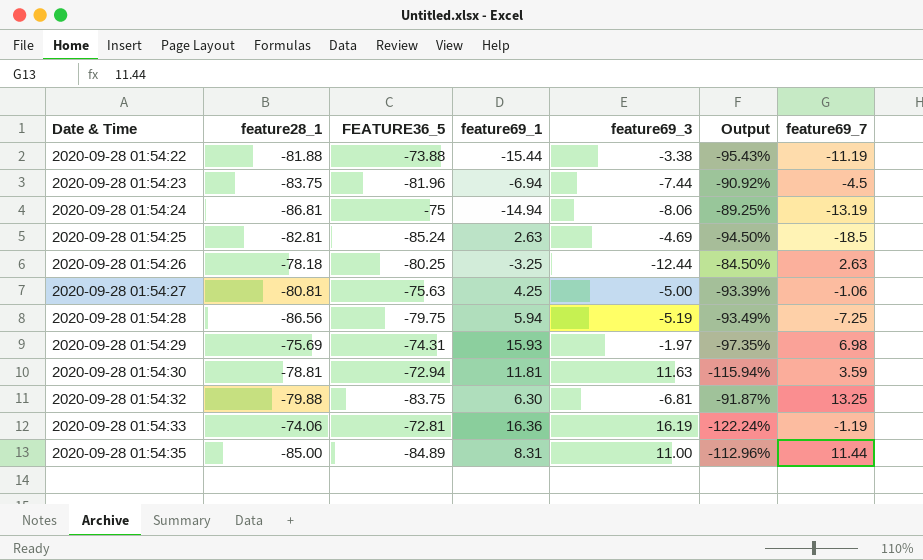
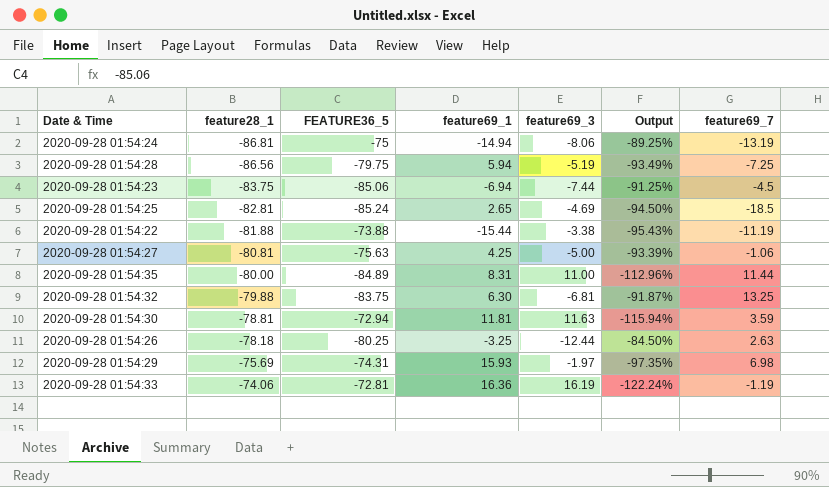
row order: Date & Time ascending -> feature28_1 ascending
2020-09-28 01:54:23 | FEATURE36_5: -81.96 -> -85.06
2020-09-28 01:54:23 | Output: -90.92% -> -91.25%
2020-09-28 01:54:25 | feature69_1: 2.63 -> 2.65
2020-09-28 01:54:35 | feature28_1: -85.00 -> -80.00

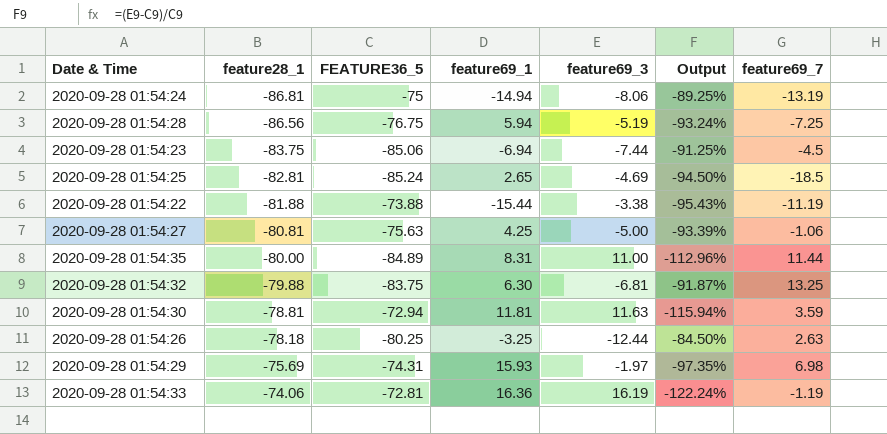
2020-09-28 01:54:28 | FEATURE36_5: -79.75 -> -76.75
2020-09-28 01:54:28 | Output: -93.49% -> -93.24%

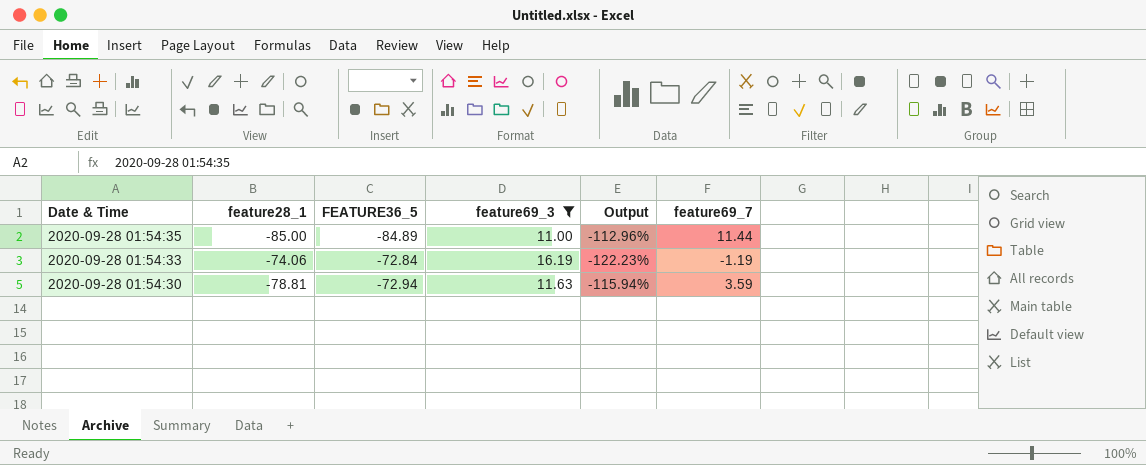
filter: none -> feature69_3 >= 11.00
row order: feature28_1 ascending -> Date & Time descending
column feature69_1 | position: 4 -> none
2020-09-28 01:54:35 | feature28_1: -80.00 -> -85.00
2020-09-28 01:54:33 | FEATURE36_5: -72.81 -> -72.84
2020-09-28 01:54:33 | Output: -122.24% -> -122.23%

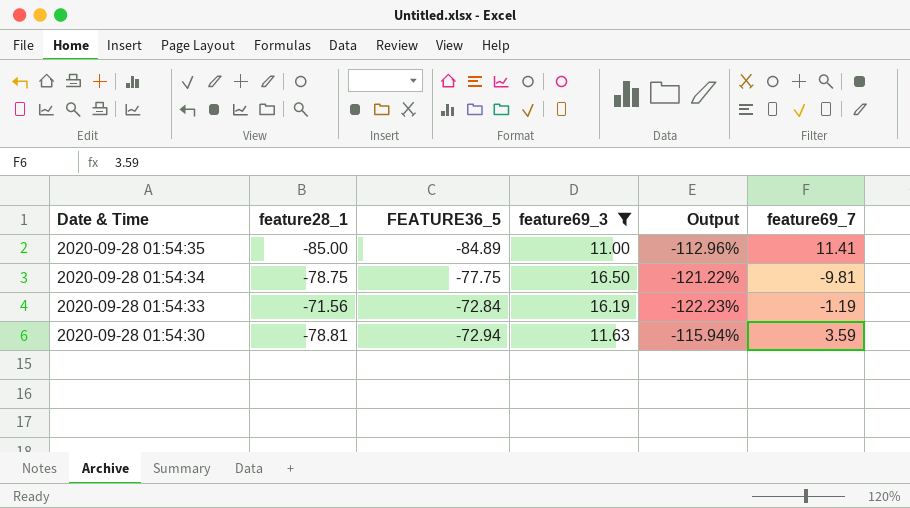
2020-09-28 01:54:35 | feature69_7: 11.44 -> 11.41
row 2020-09-28 01:54:34: none -> -78.75 | -77.75 | 16.50 | -121.22% | -9.81
2020-09-28 01:54:33 | feature28_1: -74.06 -> -71.56

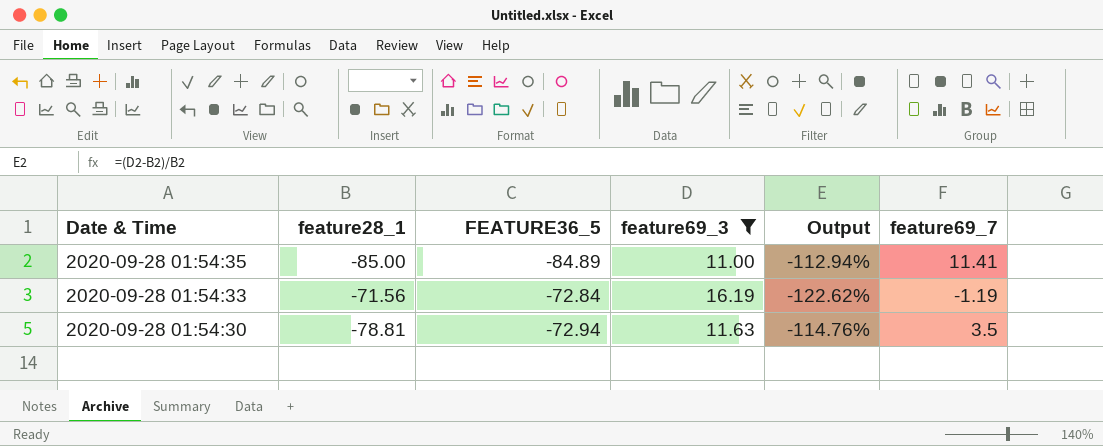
column Output | formula: ([feature69_3] - [FEATURE36_5]) / [FEATURE36_5] -> ([feature69_3] - [feature28_1]) / [feature28_1]
row 2020-09-28 01:54:34: -78.75 | -77.75 | 16.50 | -121.22% | -9.81 -> none
2020-09-28 01:54:30 | feature69_7: 3.59 -> 3.5

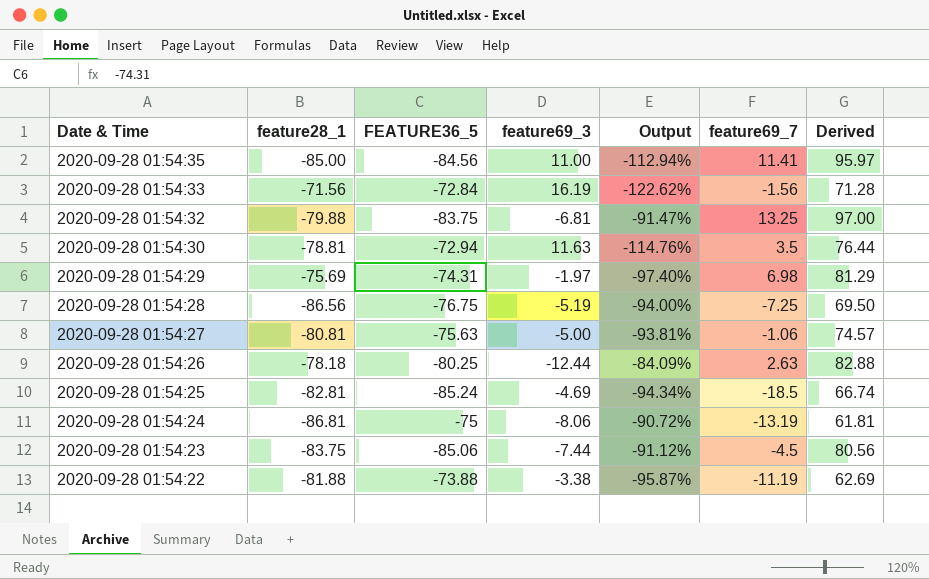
filter: feature69_3 >= 11.00 -> none
column Derived | formula: none -> [feature69_7] - [FEATURE36_5]
2020-09-28 01:54:35 | FEATURE36_5: -84.89 -> -84.56
2020-09-28 01:54:33 | feature69_7: -1.19 -> -1.56

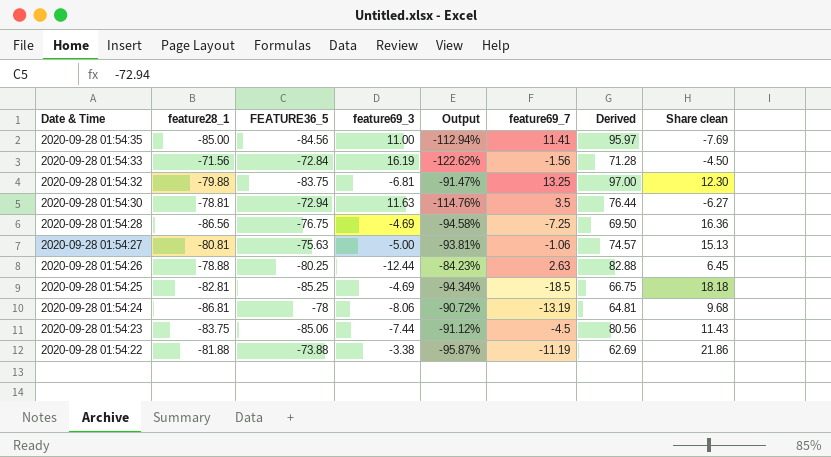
column Share clean | formula: none -> [FEATURE36_5] / [feature69_3]
row 2020-09-28 01:54:29: -75.69 | -74.31 | -1.97 | -97.40% | 6.98 | 81.29 -> none
2020-09-28 01:54:28 | feature69_3: -5.19 -> -4.69
2020-09-28 01:54:28 | Output: -94.00% -> -94.58%
2020-09-28 01:54:26 | feature28_1: -78.18 -> -78.88
2020-09-28 01:54:26 | Output: -84.09% -> -84.23%
2020-09-28 01:54:25 | FEATURE36_5: -85.24 -> -85.25
2020-09-28 01:54:25 | Derived: 66.74 -> 66.75
2020-09-28 01:54:24 | FEATURE36_5: -75 -> -78
2020-09-28 01:54:24 | Derived: 61.81 -> 64.81

